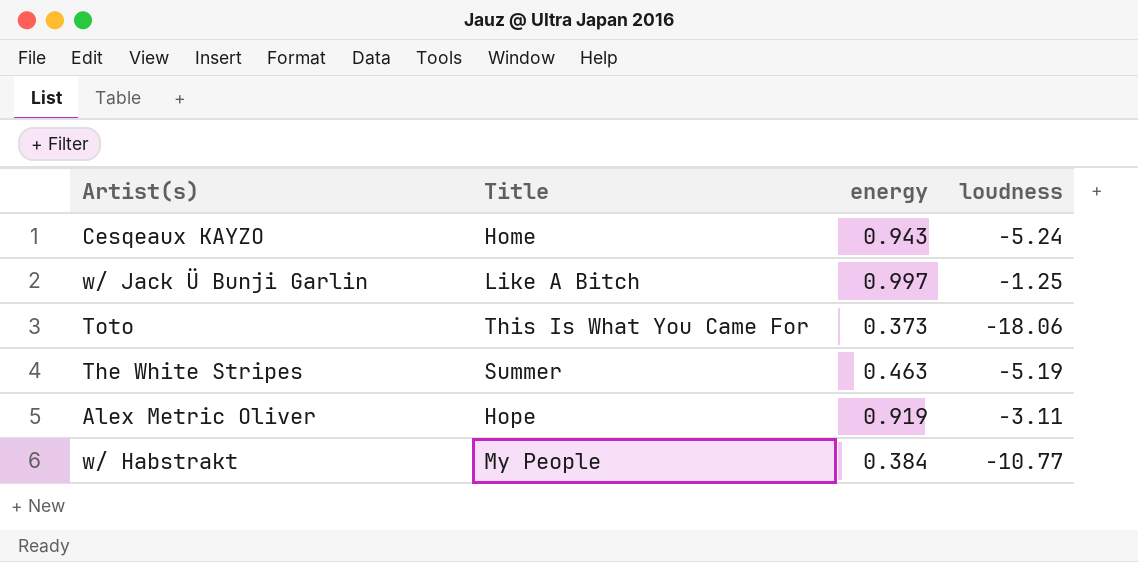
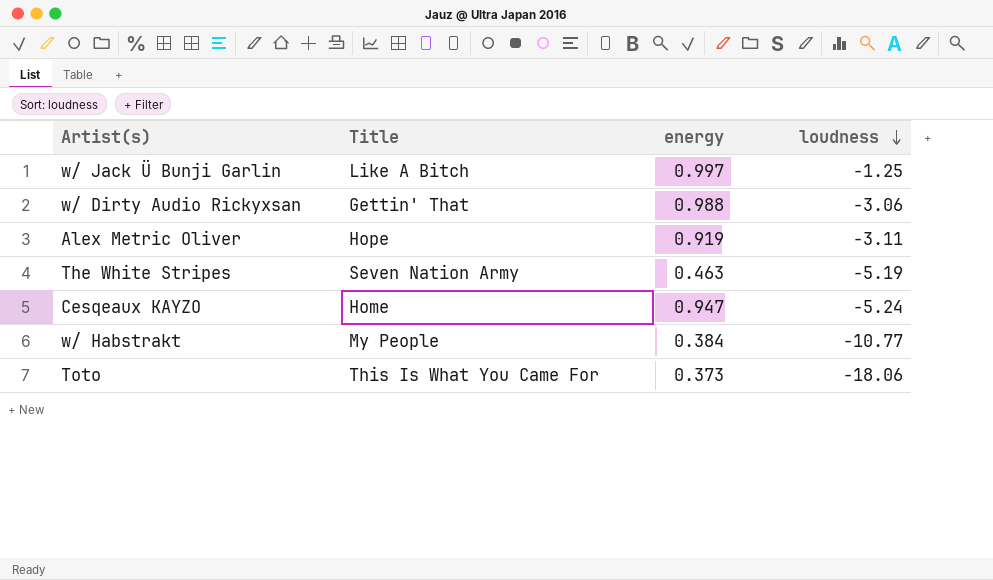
row order: none -> loudness descending
row w/ Dirty Audio Rickyxsan: none -> Gettin' That | 0.988 | -3.06
The White Stripes | Title: Summer -> Seven Nation Army
Cesqeaux KAYZO | energy: 0.943 -> 0.947

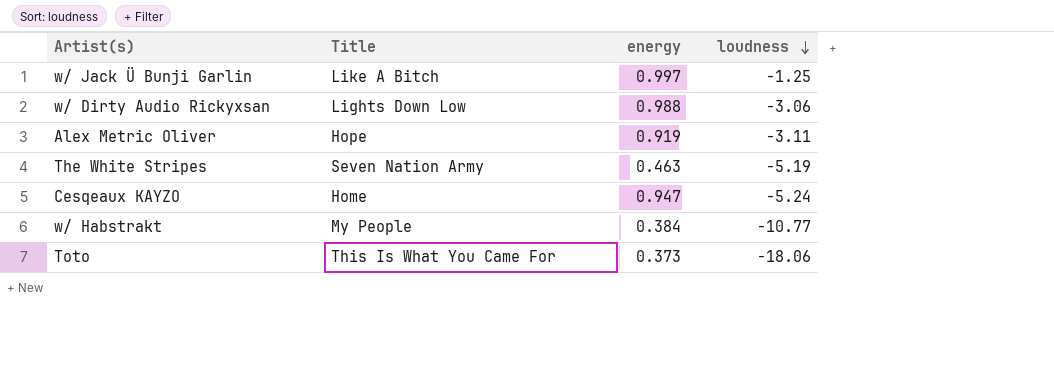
w/ Dirty Audio Rickyxsan | Title: Gettin' That -> Lights Down Low

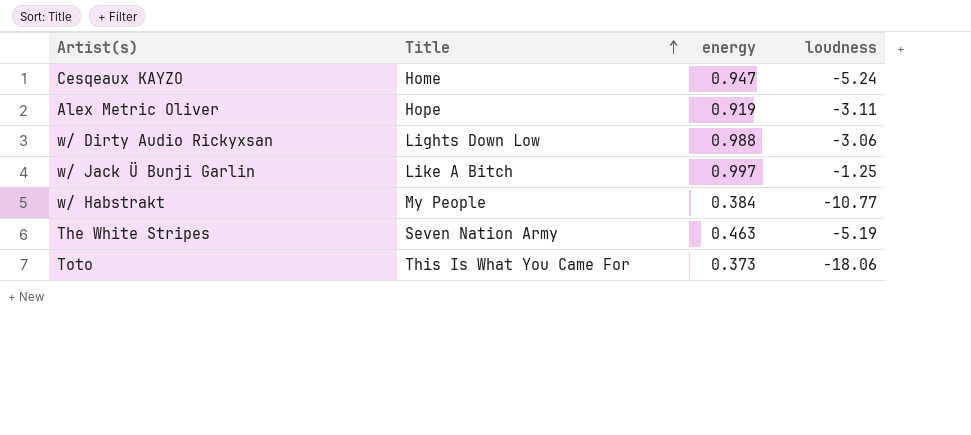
row order: loudness descending -> Title ascending

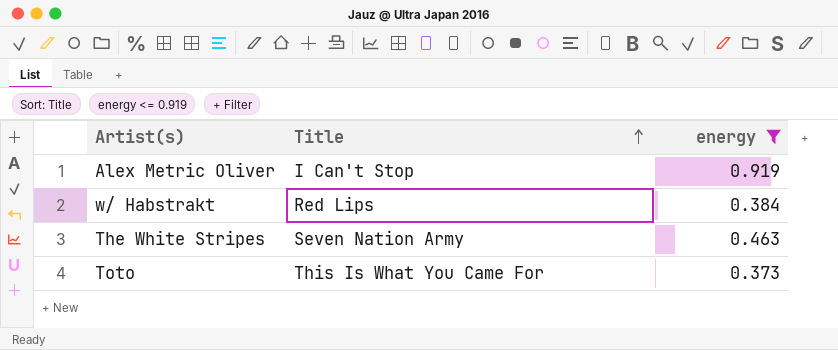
filter: none -> energy <= 0.919
column loudness | position: 4 -> none
Alex Metric Oliver | Title: Hope -> I Can't Stop
w/ Habstrakt | Title: My People -> Red Lips

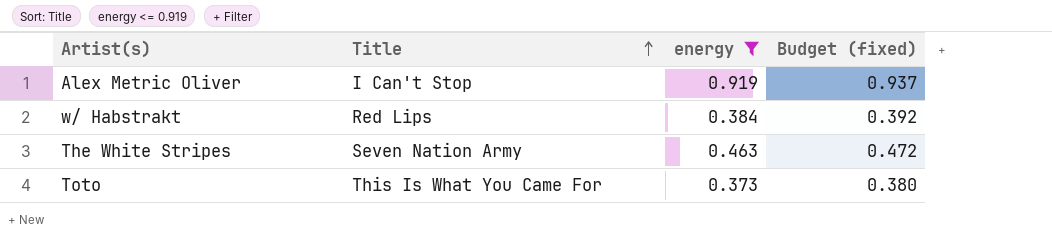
column Budget (fixed) | formula: none -> [energy] * 1.02

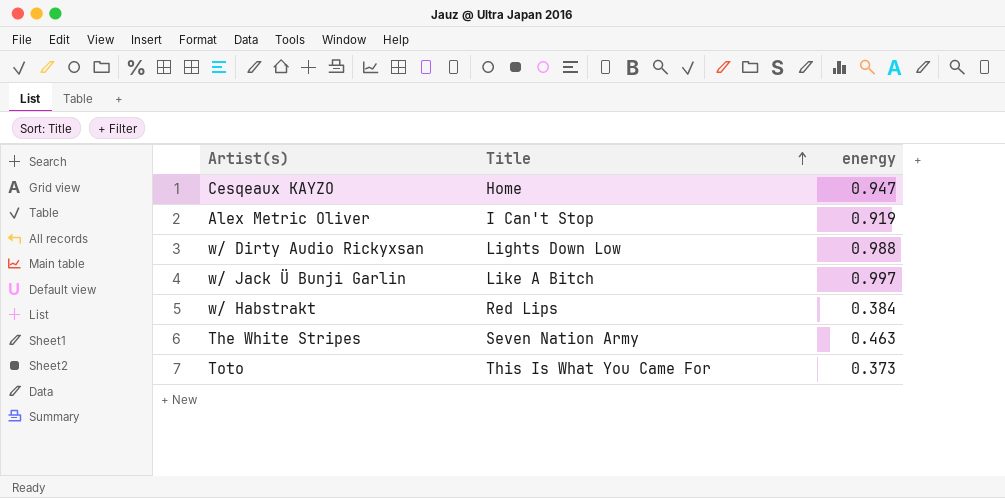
filter: energy <= 0.919 -> none
column Budget (fixed) | formula: [energy] * 1.02 -> none

